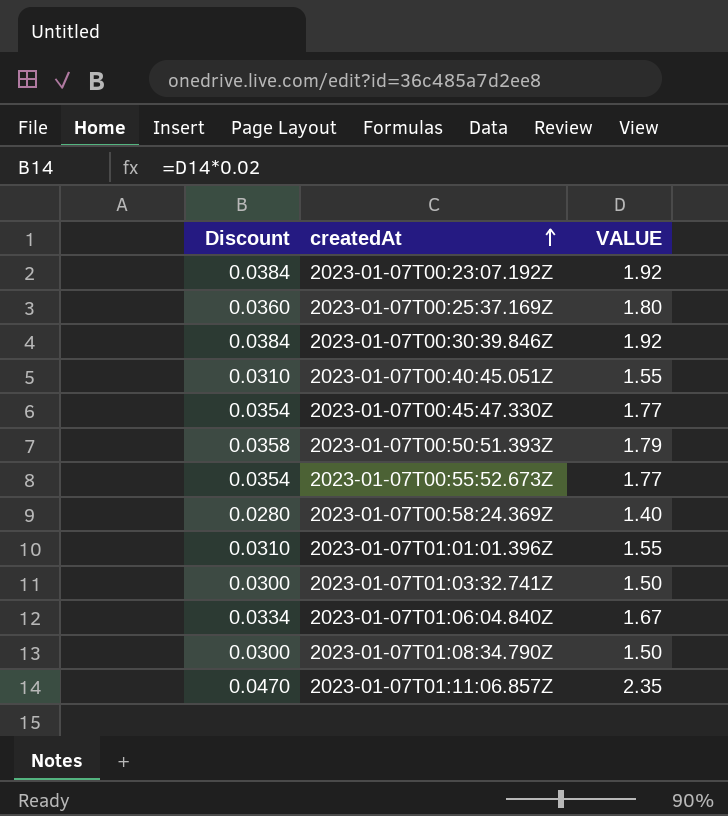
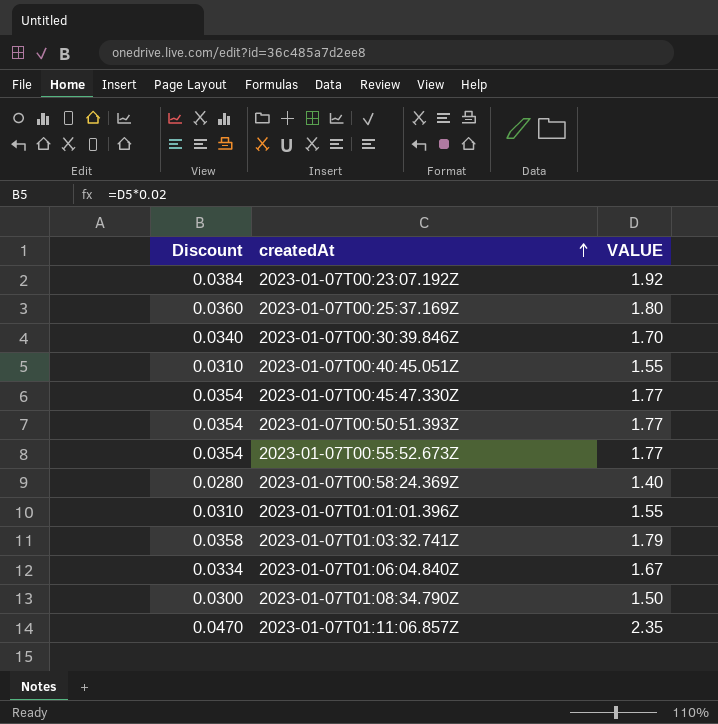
2023-01-07T00:30:39.846Z | Discount: 0.0384 -> 0.0340
2023-01-07T00:30:39.846Z | VALUE: 1.92 -> 1.70
2023-01-07T00:50:51.393Z | Discount: 0.0358 -> 0.0354
2023-01-07T00:50:51.393Z | VALUE: 1.79 -> 1.77
2023-01-07T01:03:32.741Z | Discount: 0.0300 -> 0.0358
2023-01-07T01:03:32.741Z | VALUE: 1.50 -> 1.79

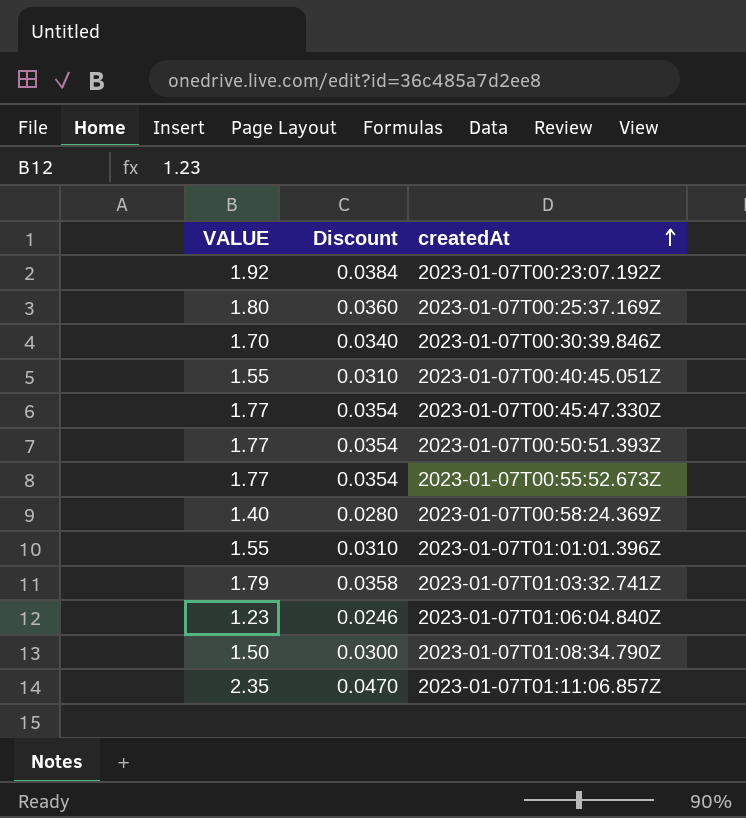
column VALUE | position: 3 -> 1
2023-01-07T01:06:04.840Z | VALUE: 1.67 -> 1.23
2023-01-07T01:06:04.840Z | Discount: 0.0334 -> 0.0246

